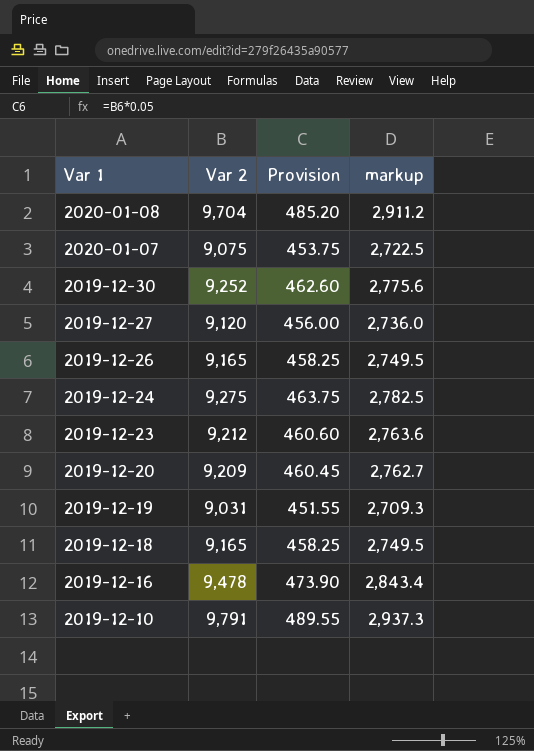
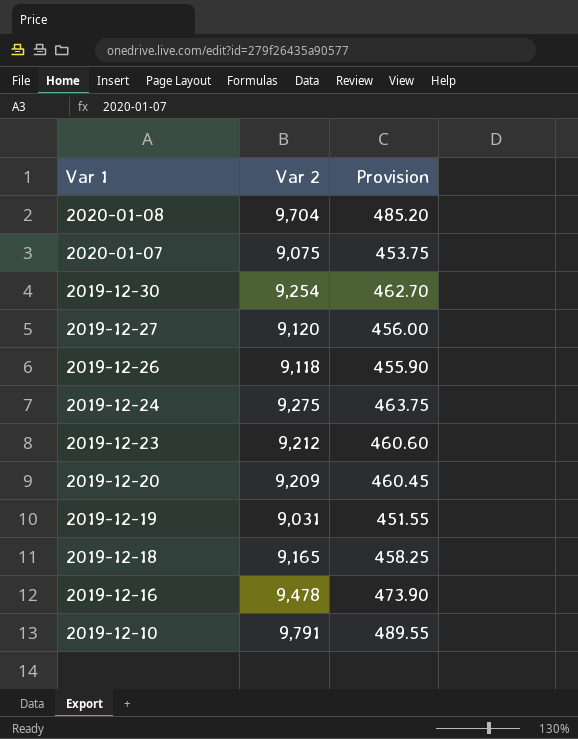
column markup | formula: [Var 2] * 0.3 -> none
2019-12-30 | Var 2: 9,252 -> 9,254
2019-12-30 | Provision: 462.60 -> 462.70
2019-12-26 | Var 2: 9,165 -> 9,118
2019-12-26 | Provision: 458.25 -> 455.90

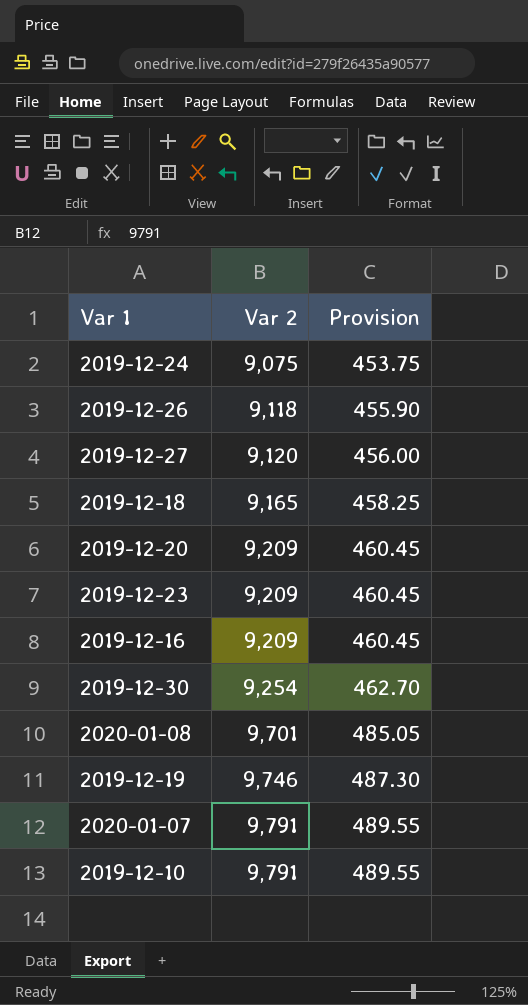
row order: Var 1 descending -> Var 2 ascending
2019-12-24 | Var 2: 9,275 -> 9,075
2019-12-24 | Provision: 463.75 -> 453.75
2019-12-23 | Var 2: 9,212 -> 9,209
2019-12-23 | Provision: 460.60 -> 460.45
2019-12-16 | Var 2: 9,478 -> 9,209
2019-12-16 | Provision: 473.90 -> 460.45
2020-01-08 | Var 2: 9,704 -> 9,701
2020-01-08 | Provision: 485.20 -> 485.05
2019-12-19 | Var 2: 9,031 -> 9,746
2019-12-19 | Provision: 451.55 -> 487.30
2020-01-07 | Var 2: 9,075 -> 9,791
2020-01-07 | Provision: 453.75 -> 489.55

